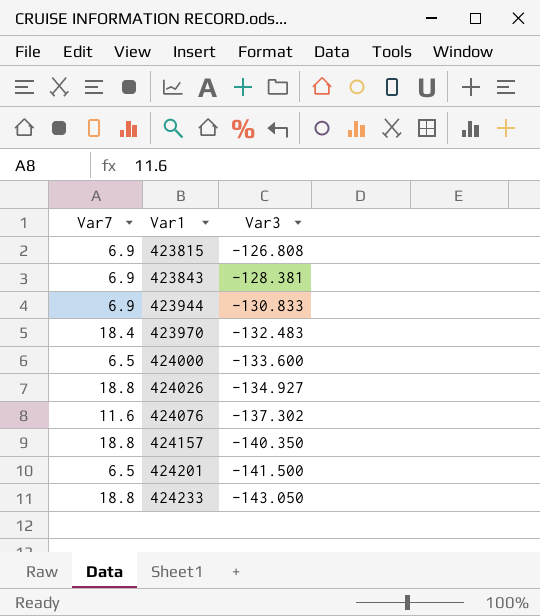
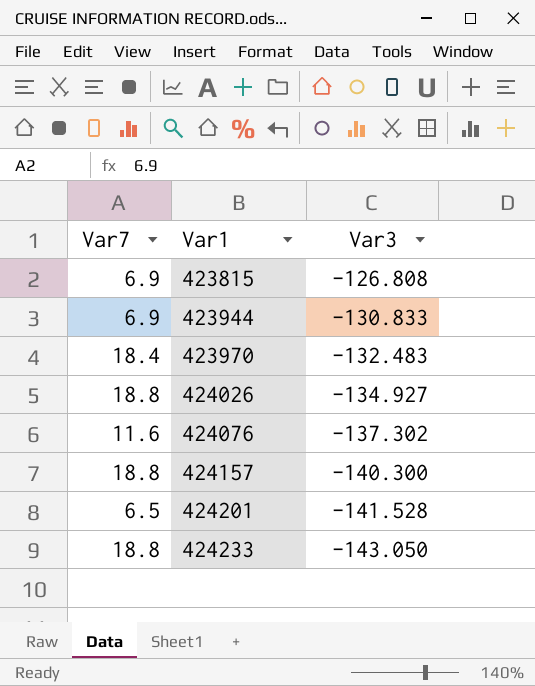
row 423843: 6.9 | -128.381 -> none
row 424000: 6.5 | -133.600 -> none
424157 | Var3: -140.350 -> -140.300
424201 | Var3: -141.500 -> -141.528

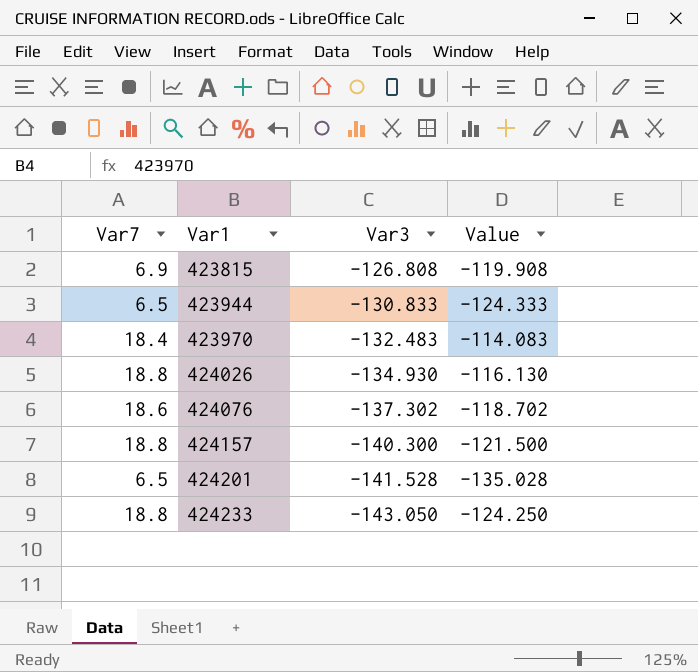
column Value | formula: none -> [Var7] + [Var3]
423944 | Var7: 6.9 -> 6.5
424026 | Var3: -134.927 -> -134.930
424076 | Var7: 11.6 -> 18.6

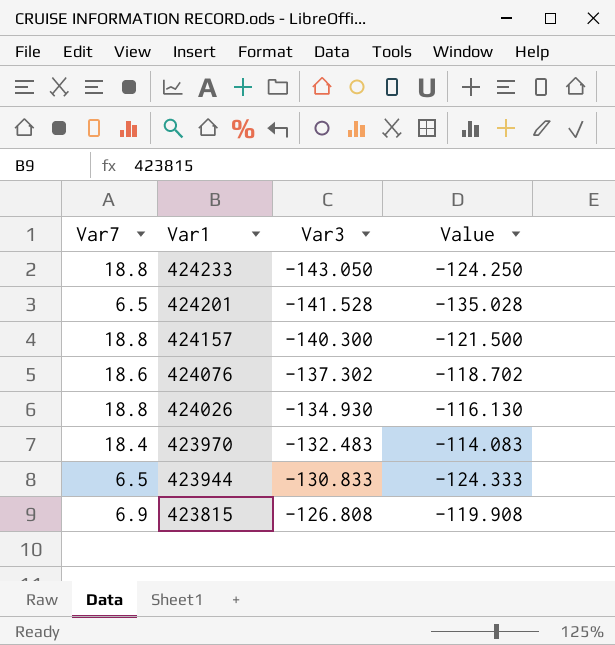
row order: Var1 ascending -> Var1 descending

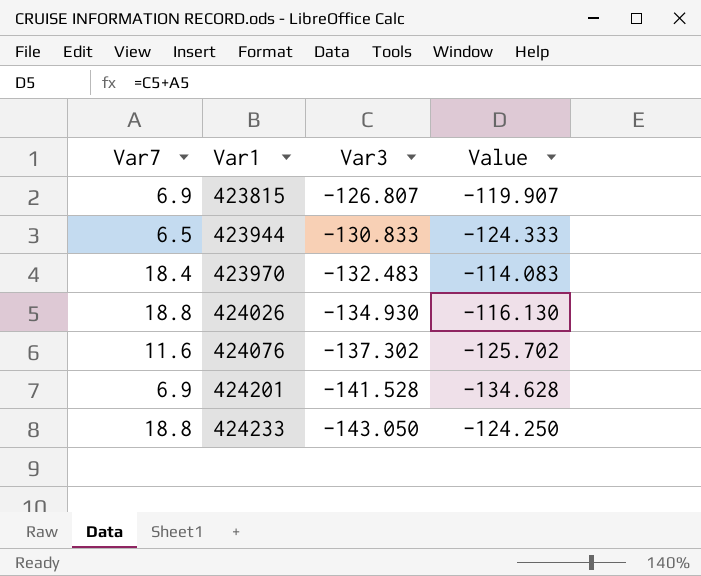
row order: Var1 descending -> Var1 ascending
row 424157: 18.8 | -140.300 | -121.500 -> none
423815 | Var3: -126.808 -> -126.807
423815 | Value: -119.908 -> -119.907
424076 | Var7: 18.6 -> 11.6
424076 | Value: -118.702 -> -125.702
424201 | Var7: 6.5 -> 6.9
424201 | Value: -135.028 -> -134.628

